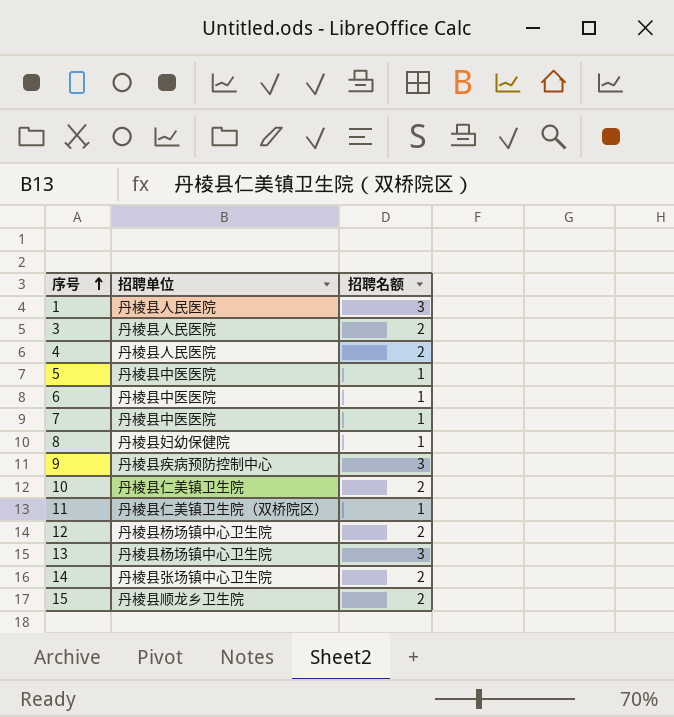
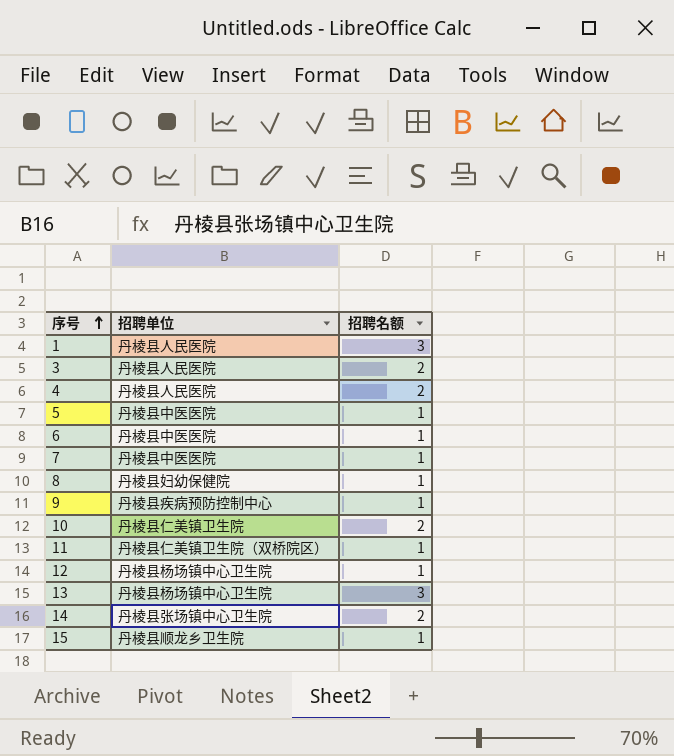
9 | 招聘名额: 3 -> 1
12 | 招聘名额: 2 -> 1
15 | 招聘名额: 2 -> 1

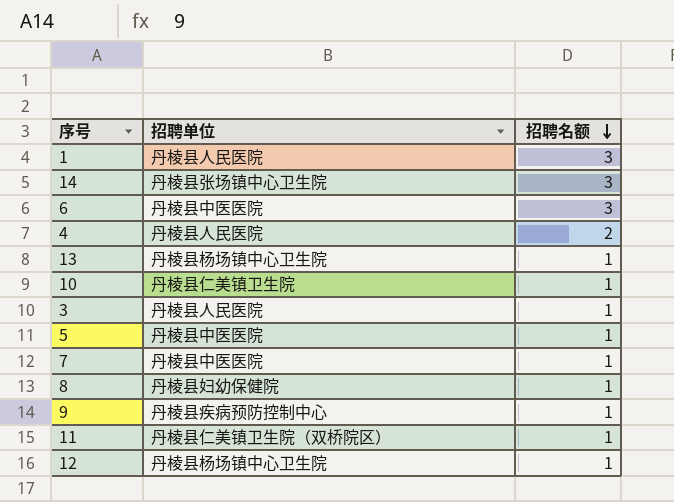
row order: 序号 ascending -> 招聘名额 descending
row 15: 丹棱县顺龙乡卫生院 | 1 -> none
14 | 招聘名额: 2 -> 3
6 | 招聘名额: 1 -> 3
13 | 招聘名额: 3 -> 1
10 | 招聘名额: 2 -> 1
3 | 招聘名额: 2 -> 1

